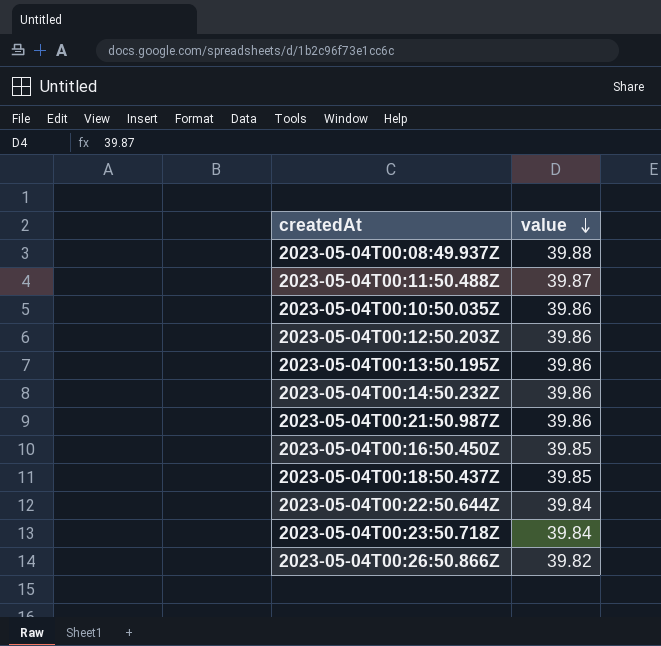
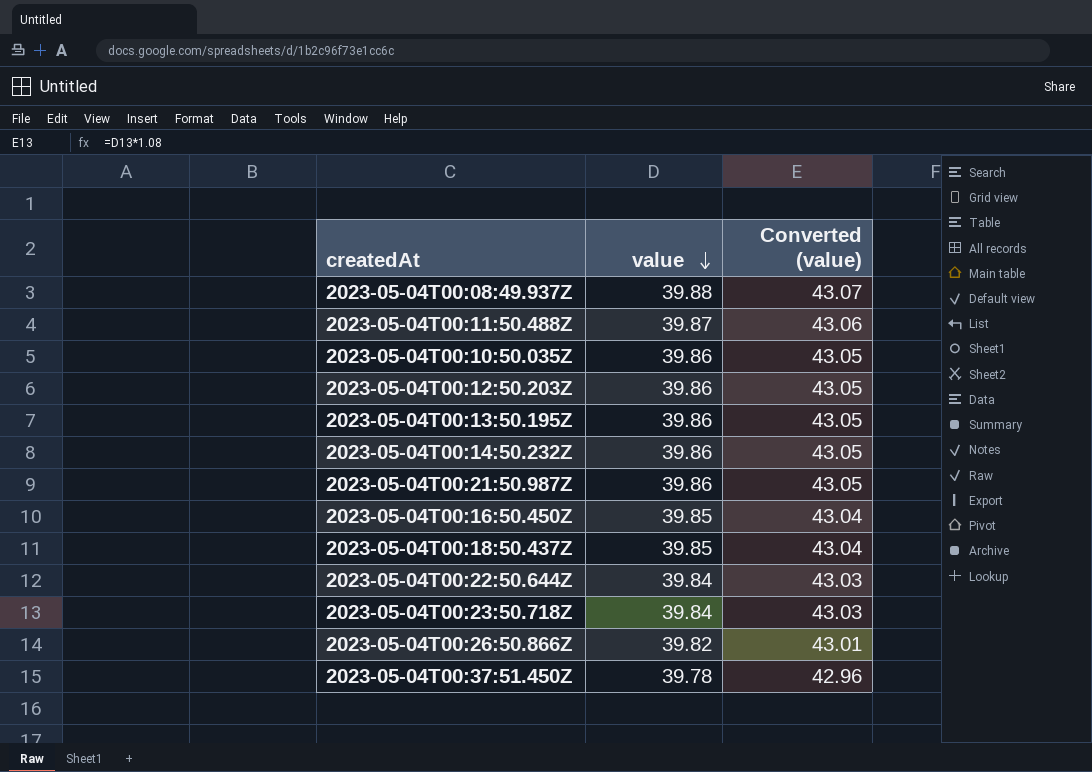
column Converted (value) | formula: none -> [value] * 1.08
row 2023-05-04T00:37:51.450Z: none -> 39.78 | 42.96

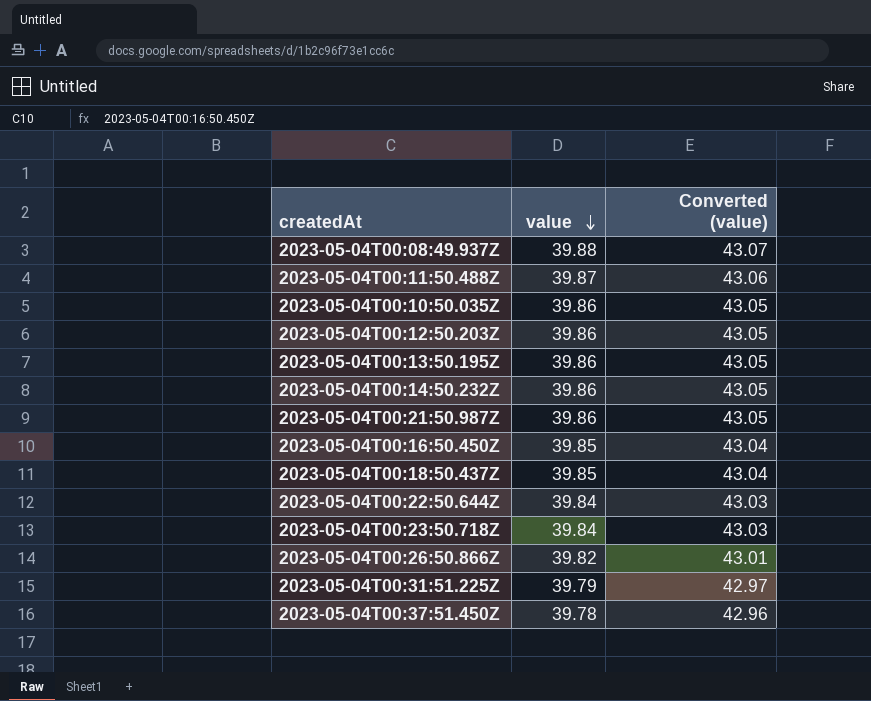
row 2023-05-04T00:31:51.225Z: none -> 39.79 | 42.97

